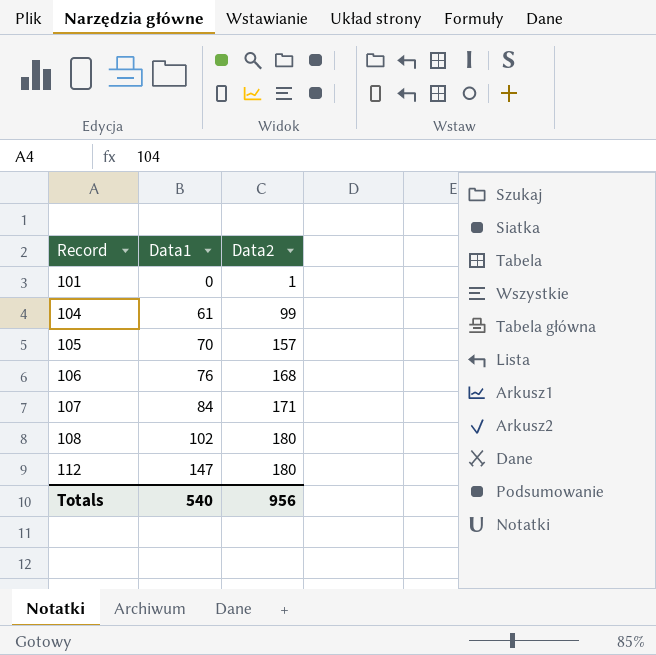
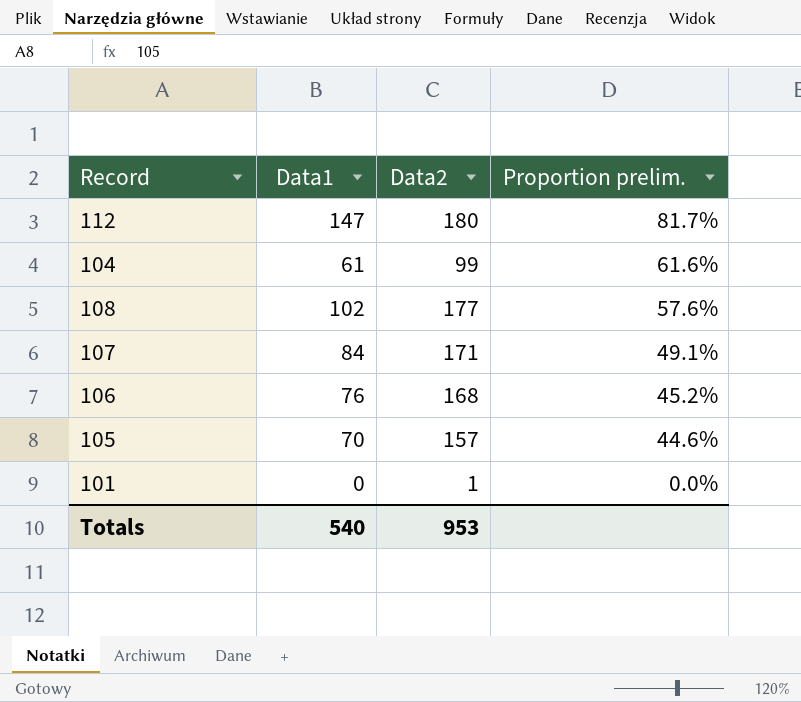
row order: Record ascending -> Proportion prelim. descending
column Proportion prelim. | formula: none -> [Data1] / [Data2]
108 | Data2: 180 -> 177
Totals | Data2: 956 -> 953

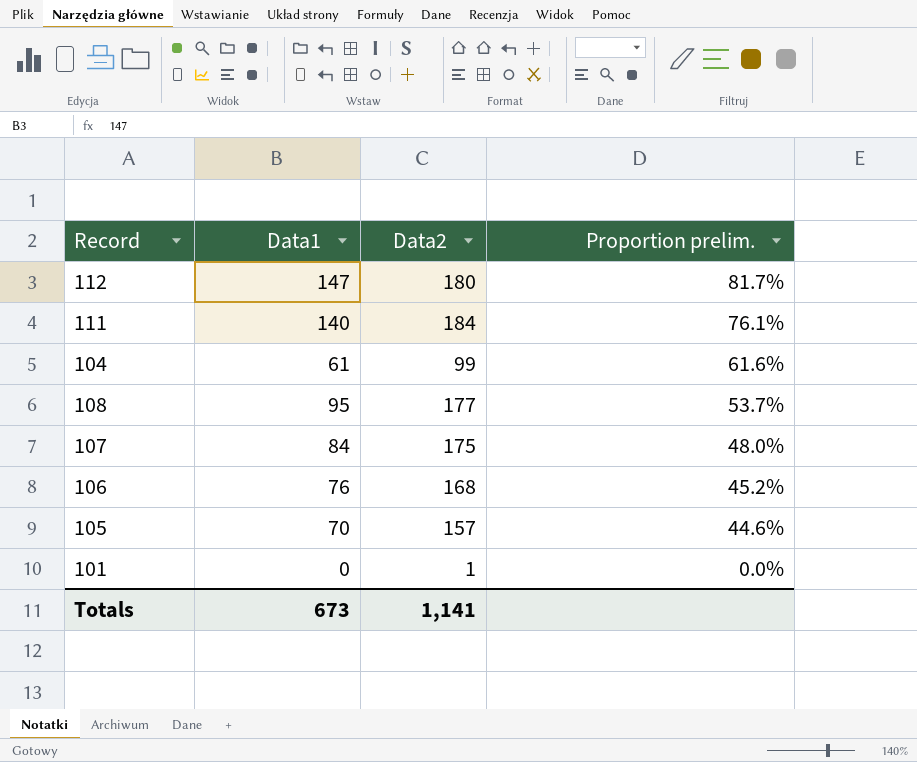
row 111: none -> 140 | 184 | 76.1%
108 | Data1: 102 -> 95
108 | Proportion prelim.: 57.6% -> 53.7%
107 | Data2: 171 -> 175
107 | Proportion prelim.: 49.1% -> 48.0%
Totals | Data1: 540 -> 673
Totals | Data2: 953 -> 1,141

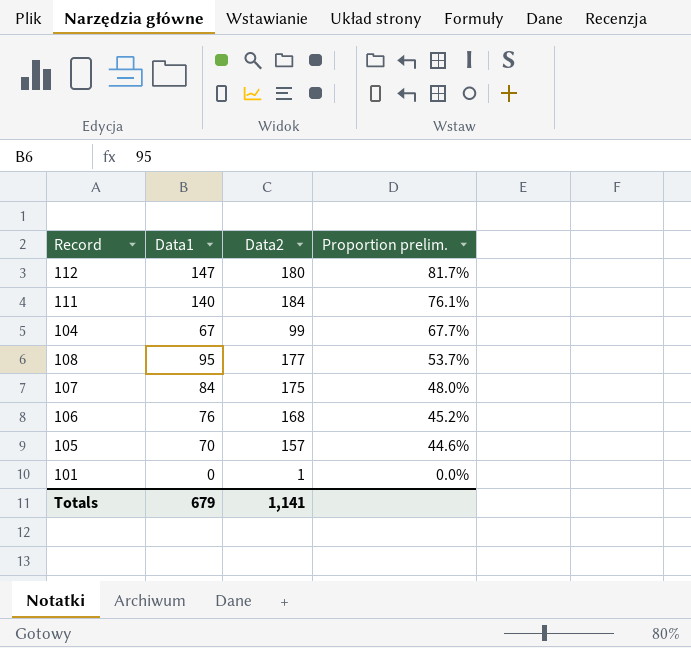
104 | Data1: 61 -> 67
104 | Proportion prelim.: 61.6% -> 67.7%
Totals | Data1: 673 -> 679

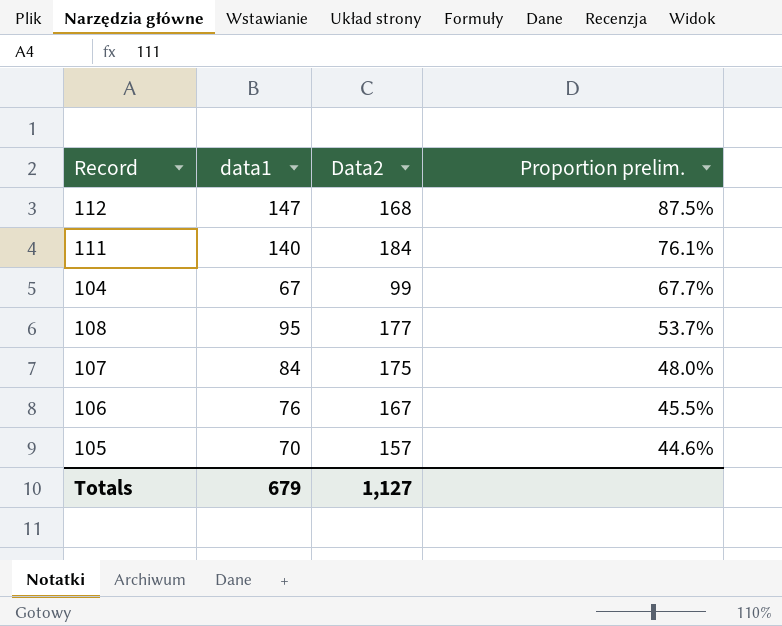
column name: Data1 -> data1
row 101: 0 | 1 | 0.0% -> none
112 | Data2: 180 -> 168
112 | Proportion prelim.: 81.7% -> 87.5%
106 | Data2: 168 -> 167
106 | Proportion prelim.: 45.2% -> 45.5%
Totals | Data2: 1,141 -> 1,127

